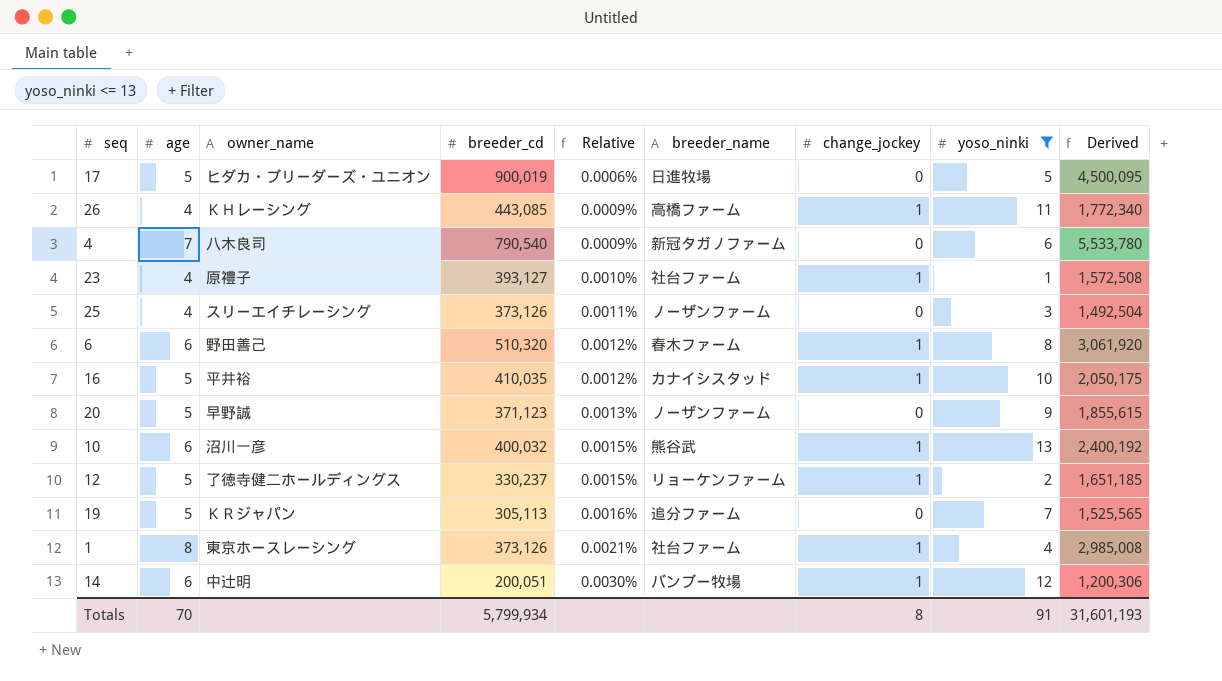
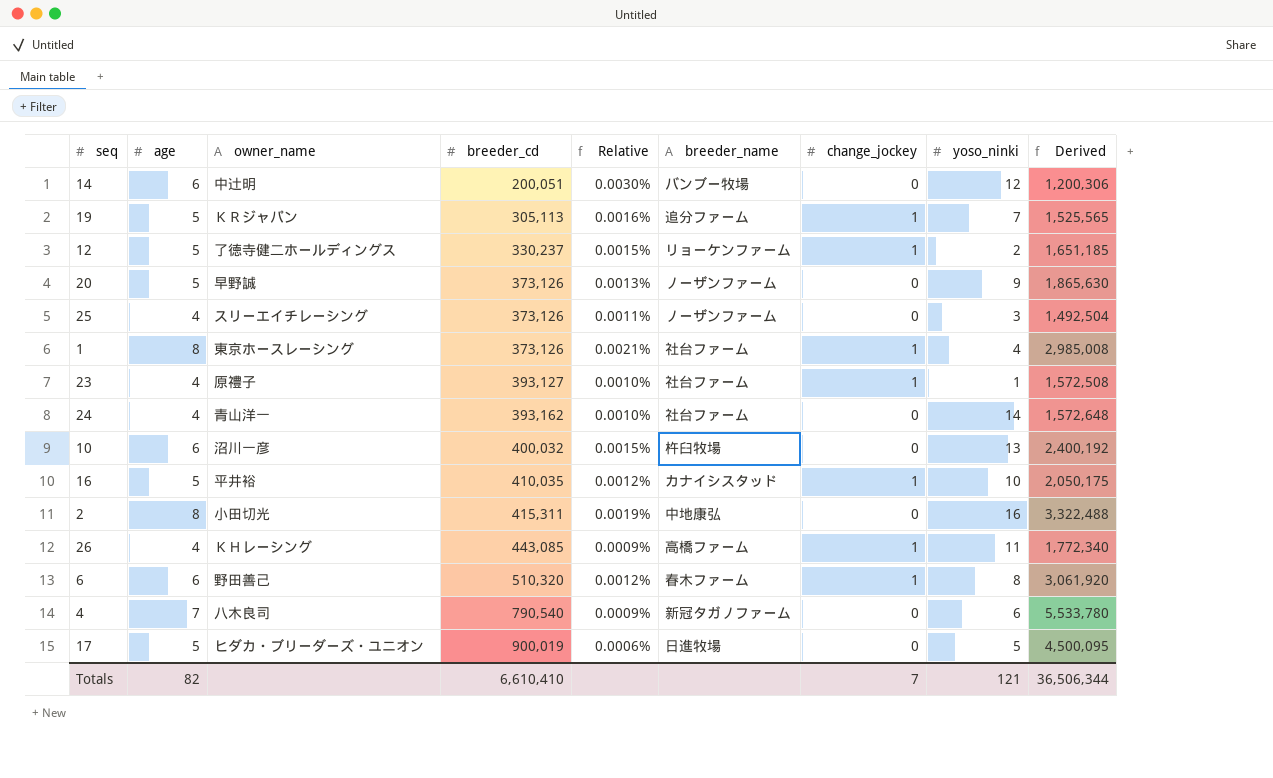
filter: yoso_ninki <= 13 -> none
row order: Relative ascending -> breeder_cd ascending
14 | change_jockey: 1 -> 0
19 | change_jockey: 0 -> 1
20 | breeder_cd: 371,123 -> 373,126
20 | Derived: 1,855,615 -> 1,865,630
10 | breeder_name: 熊谷武 -> 杵臼牧場
10 | change_jockey: 1 -> 0
Totals | age: 70 -> 82
Totals | breeder_cd: 5,799,934 -> 6,610,410
Totals | change_jockey: 8 -> 7
Totals | yoso_ninki: 91 -> 121
Totals | Derived: 31,601,193 -> 36,506,344

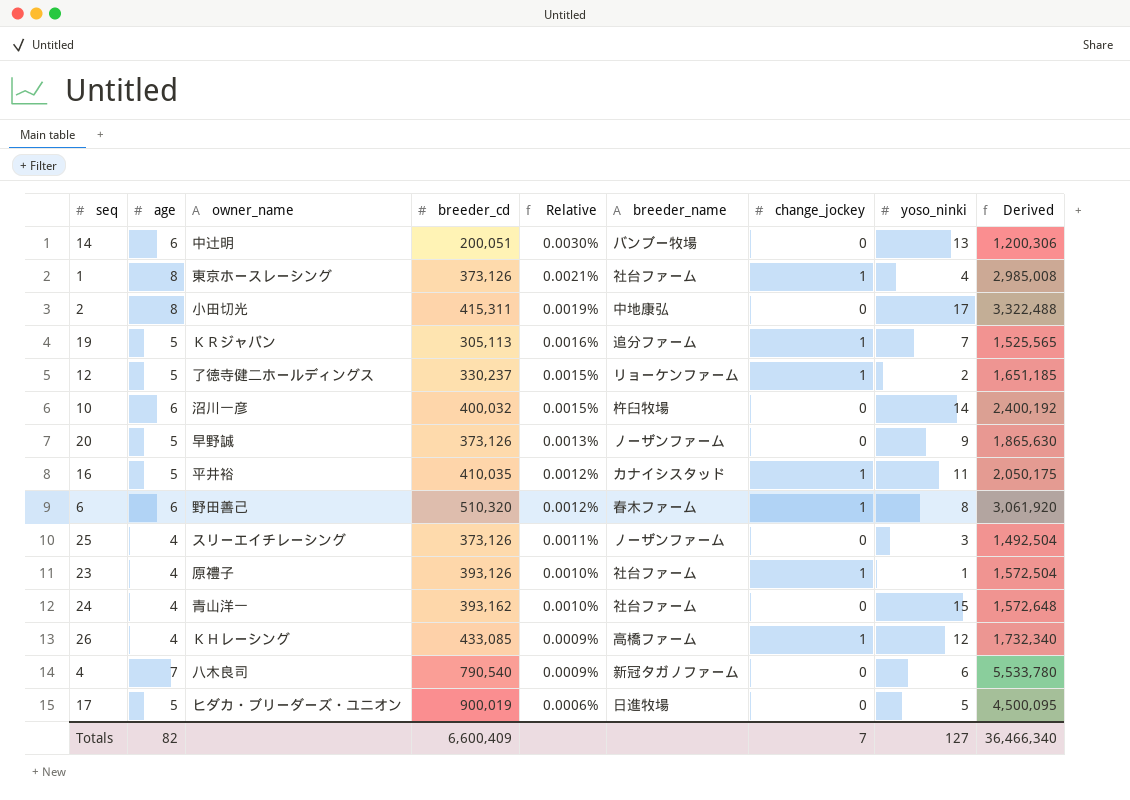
row order: breeder_cd ascending -> Relative descending
14 | yoso_ninki: 12 -> 13
2 | yoso_ninki: 16 -> 17
10 | yoso_ninki: 13 -> 14
16 | yoso_ninki: 10 -> 11
23 | breeder_cd: 393,127 -> 393,126
23 | Derived: 1,572,508 -> 1,572,504
24 | yoso_ninki: 14 -> 15
26 | breeder_cd: 443,085 -> 433,085
26 | yoso_ninki: 11 -> 12
26 | Derived: 1,772,340 -> 1,732,340
Totals | breeder_cd: 6,610,410 -> 6,600,409
Totals | yoso_ninki: 121 -> 127
Totals | Derived: 36,506,344 -> 36,466,340

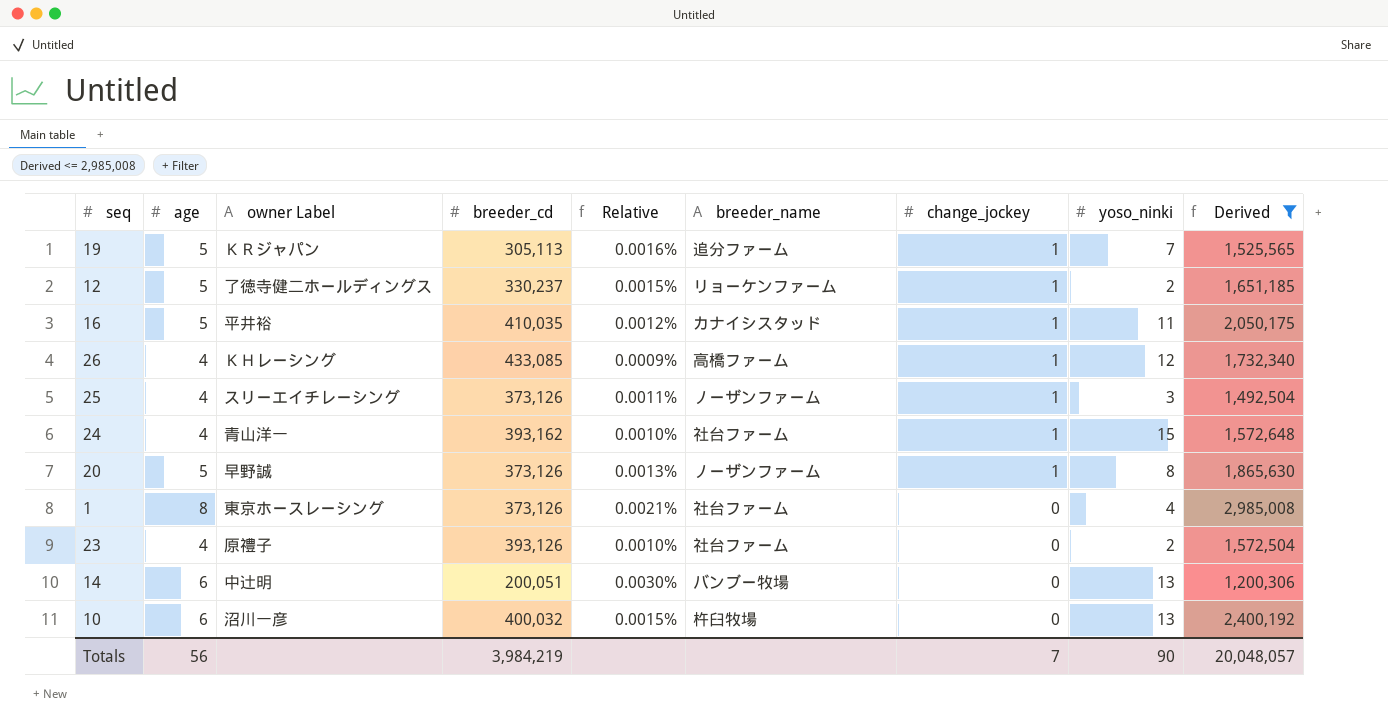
filter: none -> Derived <= 2,985,008
row order: Relative descending -> change_jockey descending
column name: owner_name -> owner Label
25 | change_jockey: 0 -> 1
24 | change_jockey: 0 -> 1
20 | change_jockey: 0 -> 1
20 | yoso_ninki: 9 -> 8
1 | change_jockey: 1 -> 0
23 | change_jockey: 1 -> 0
23 | yoso_ninki: 1 -> 2
10 | yoso_ninki: 14 -> 13
Totals | age: 82 -> 56
Totals | breeder_cd: 6,600,409 -> 3,984,219
Totals | yoso_ninki: 127 -> 90
Totals | Derived: 36,466,340 -> 20,048,057

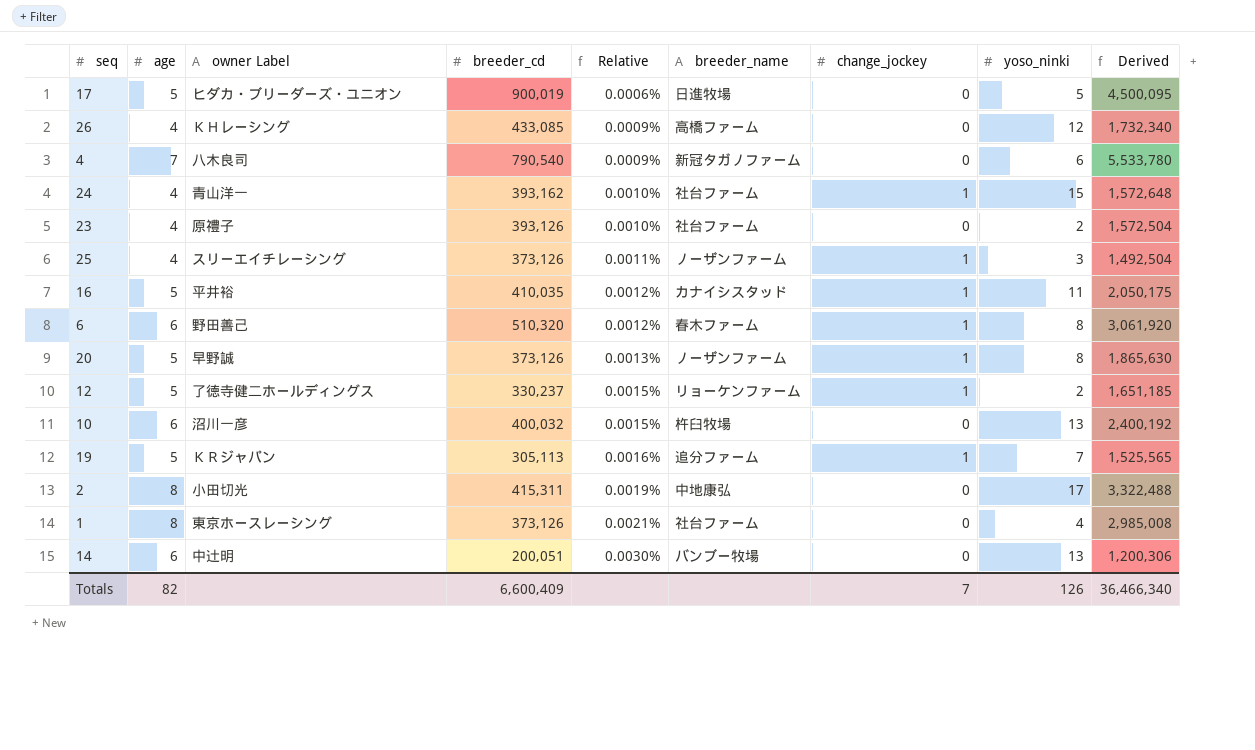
filter: Derived <= 2,985,008 -> none
row order: change_jockey descending -> Relative ascending
26 | change_jockey: 1 -> 0
Totals | age: 56 -> 82
Totals | breeder_cd: 3,984,219 -> 6,600,409
Totals | yoso_ninki: 90 -> 126
Totals | Derived: 20,048,057 -> 36,466,340

